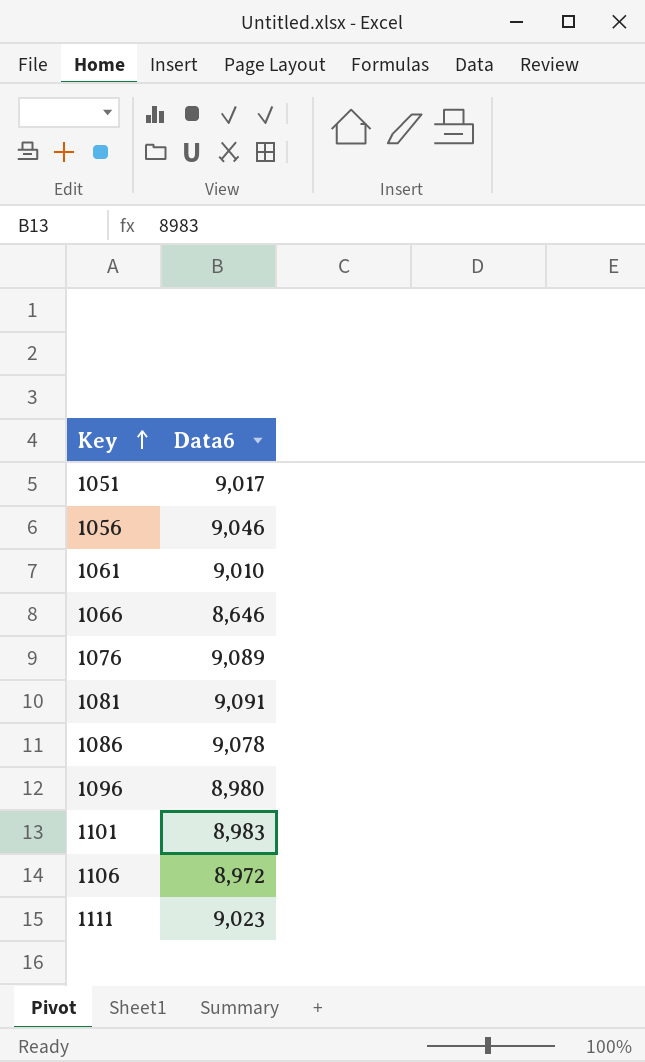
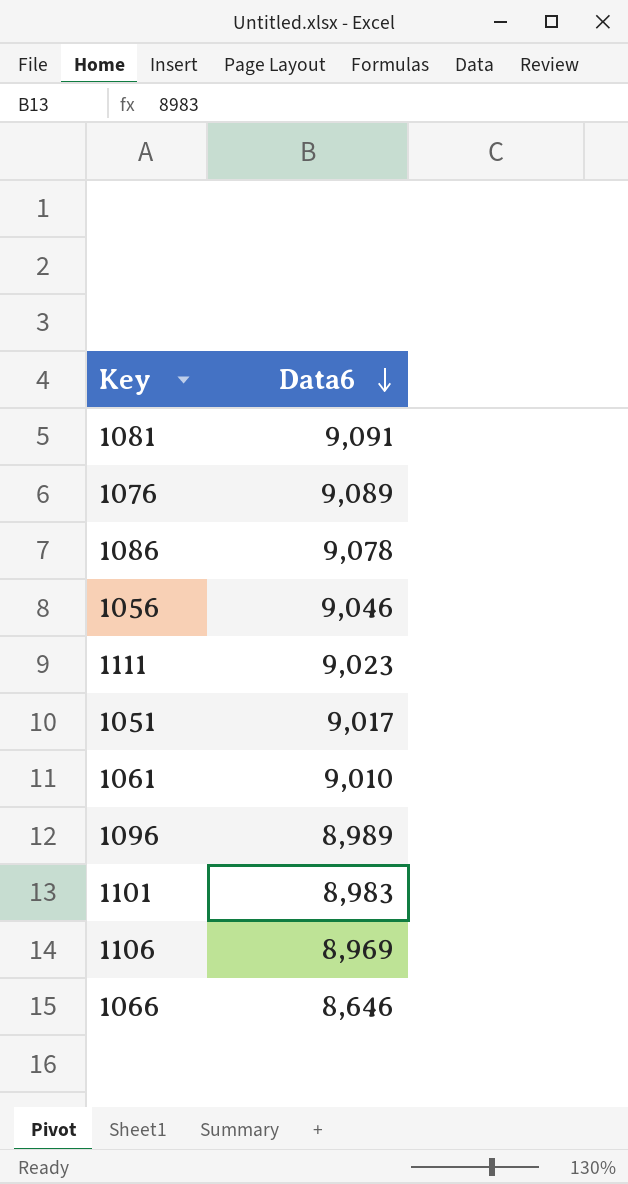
row order: Key ascending -> Data6 descending
1096 | Data6: 8,980 -> 8,989
1106 | Data6: 8,972 -> 8,969

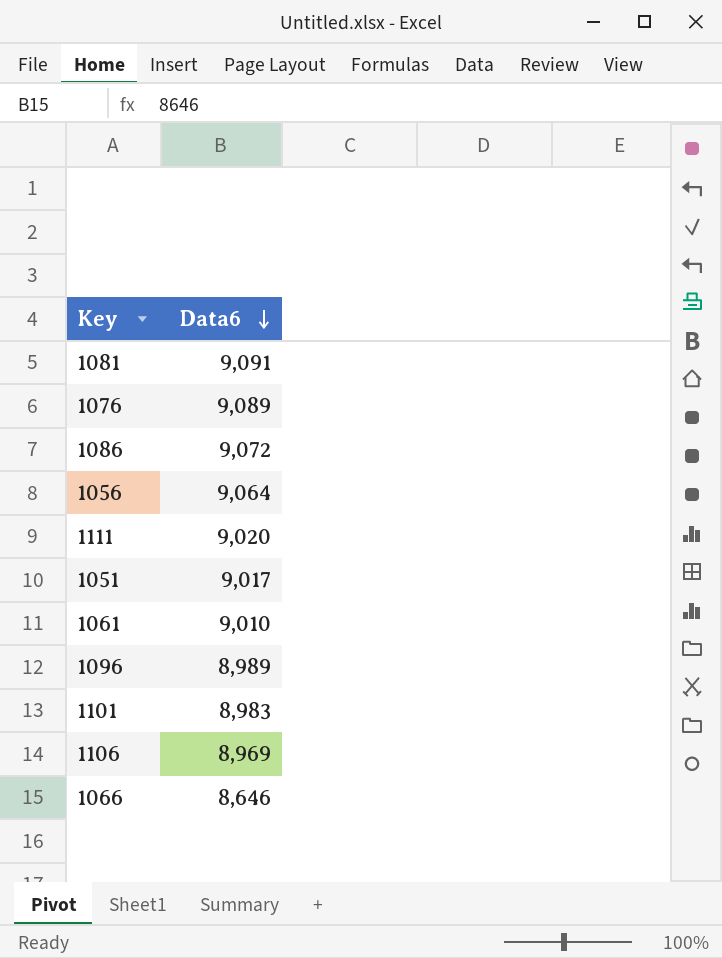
1086 | Data6: 9,078 -> 9,072
1056 | Data6: 9,046 -> 9,064
1111 | Data6: 9,023 -> 9,020

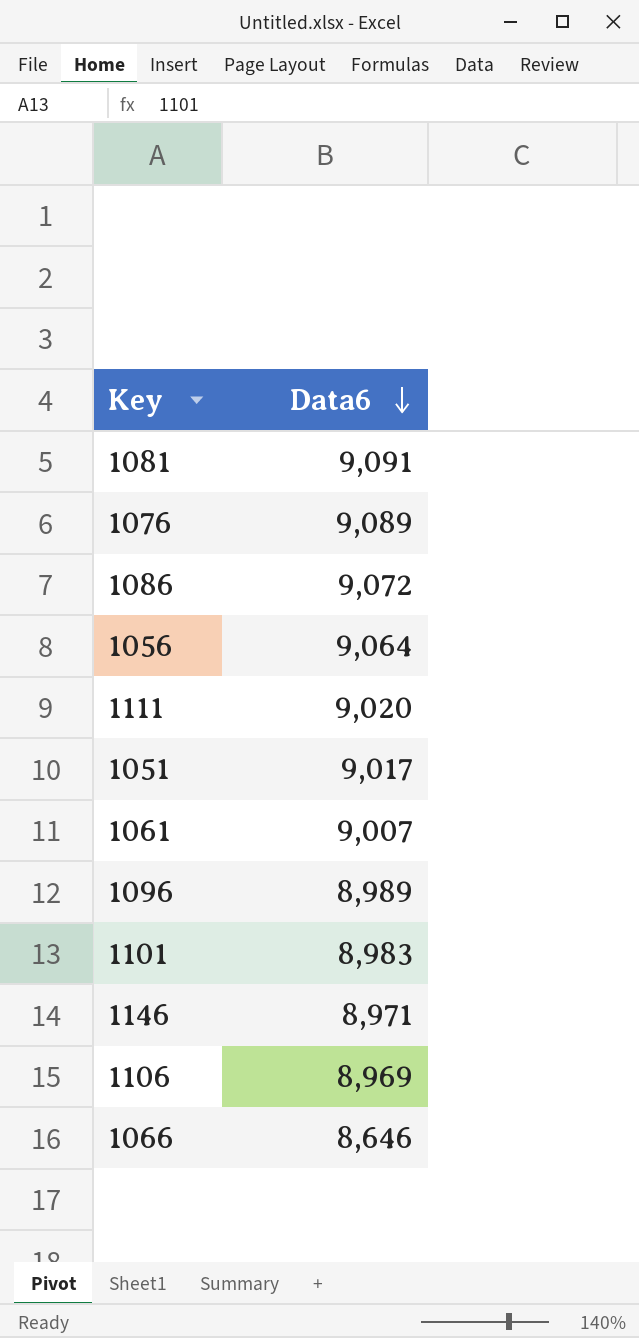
1061 | Data6: 9,010 -> 9,007
row 1146: none -> 8,971

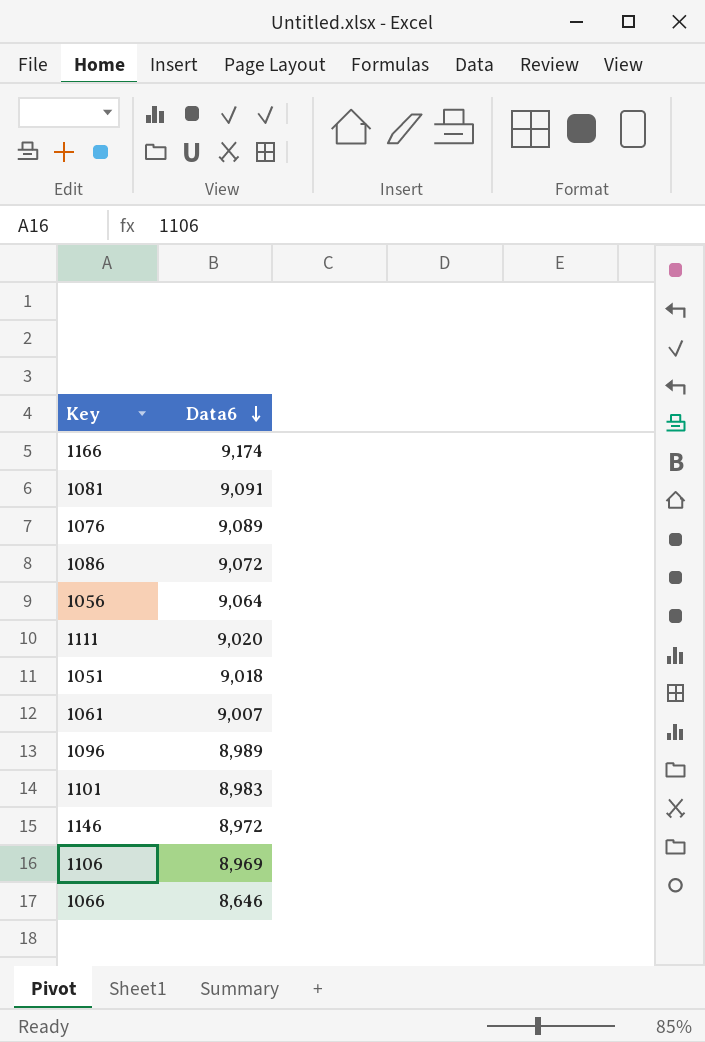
row 1166: none -> 9,174
1051 | Data6: 9,017 -> 9,018
1146 | Data6: 8,971 -> 8,972

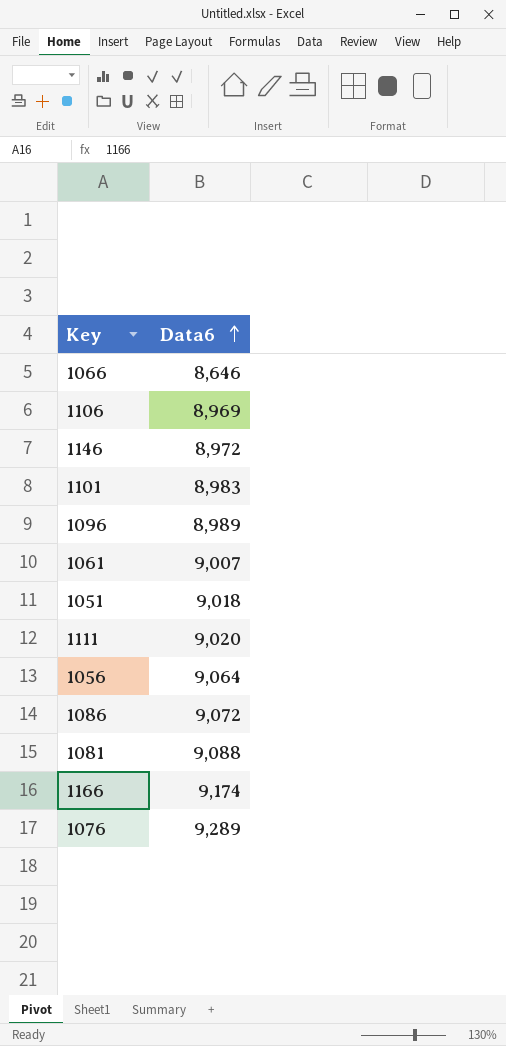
row order: Data6 descending -> Data6 ascending
1081 | Data6: 9,091 -> 9,088
1076 | Data6: 9,089 -> 9,289

